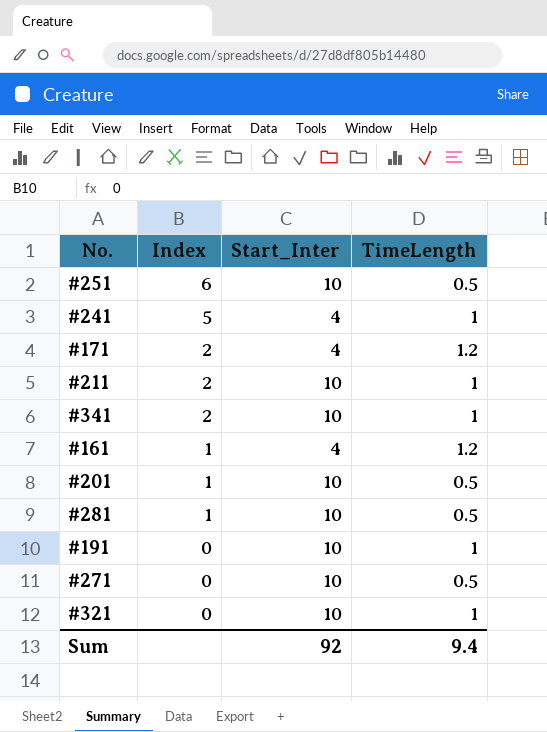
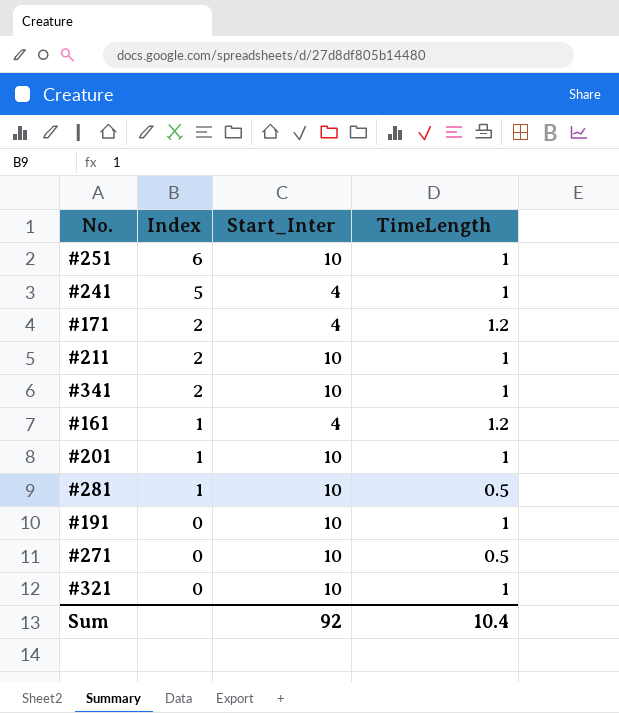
#251 | TimeLength: 0.5 -> 1
#201 | TimeLength: 0.5 -> 1
Sum | TimeLength: 9.4 -> 10.4

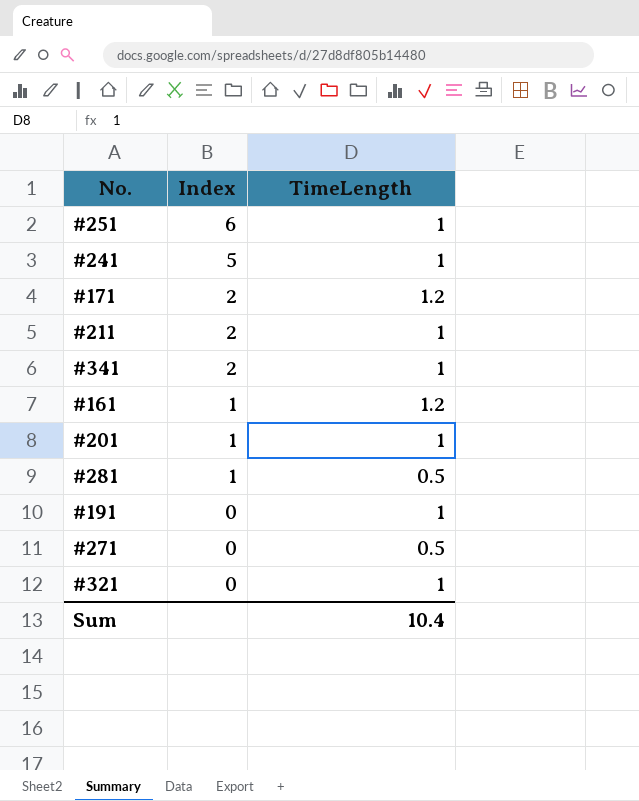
column Start_Inter | position: 3 -> none

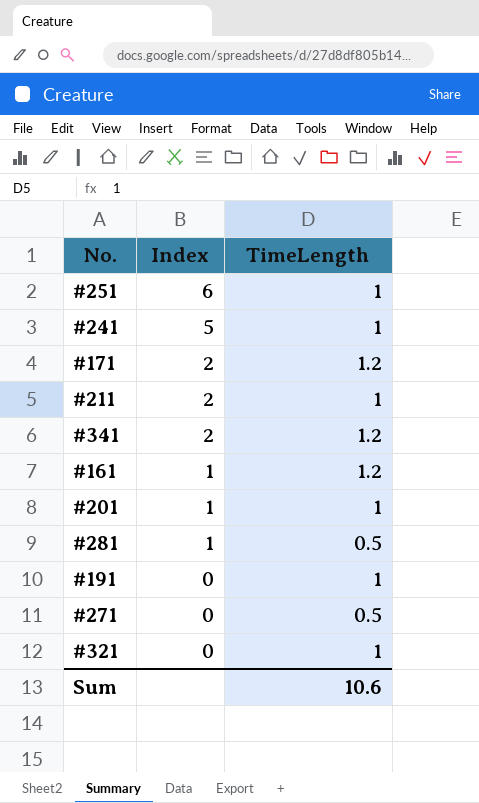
#341 | TimeLength: 1 -> 1.2
Sum | TimeLength: 10.4 -> 10.6

